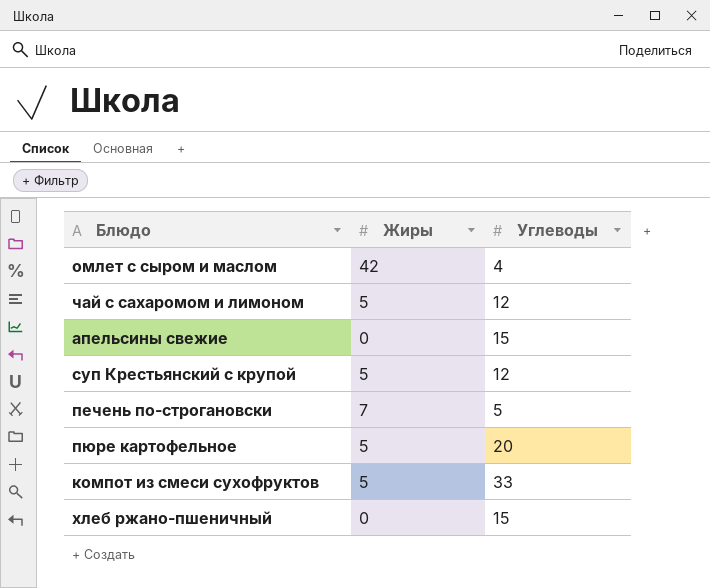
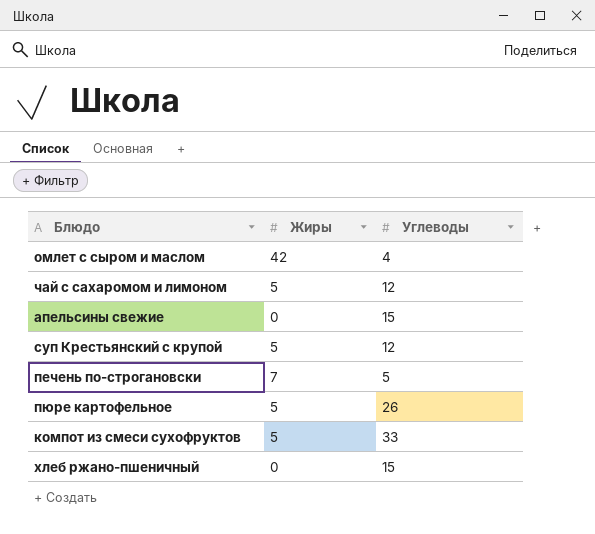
пюре картофельное | Углеводы: 20 -> 26

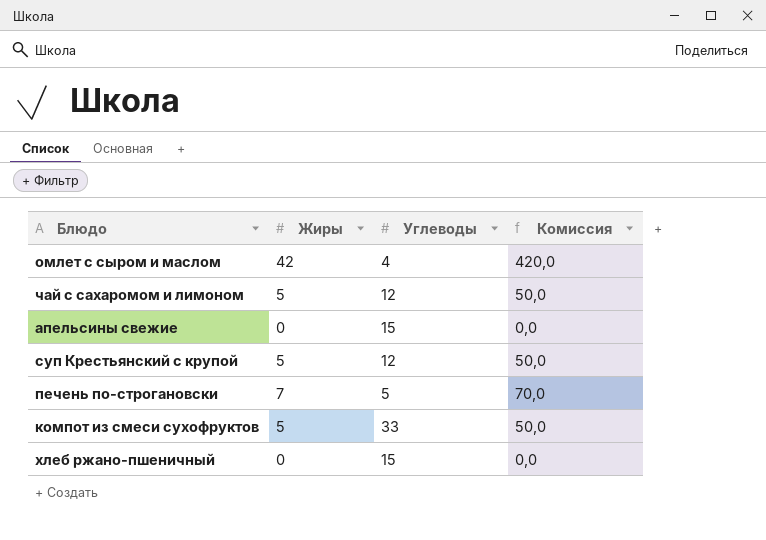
column Комиссия | formula: none -> [Жиры] * 10
row пюре картофельное: 5 | 26 -> none

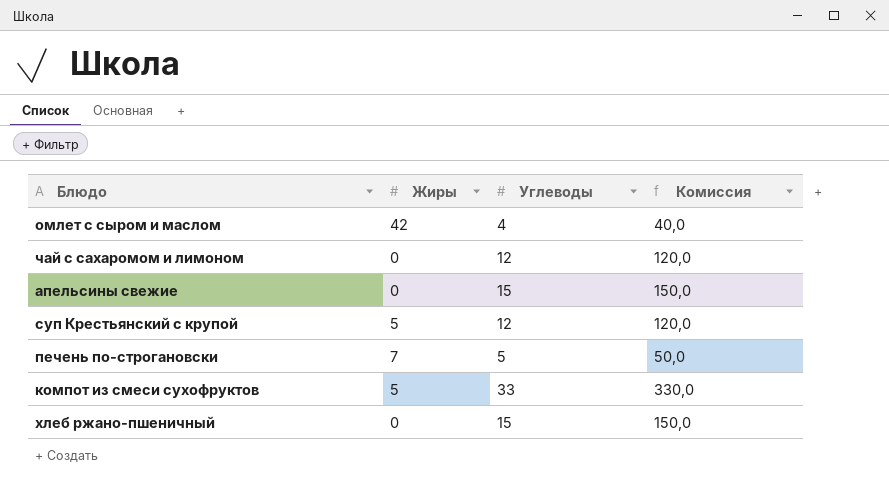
column Комиссия | formula: [Жиры] * 10 -> [Углеводы] * 10
чай с сахаромом и лимоном | Жиры: 5 -> 0

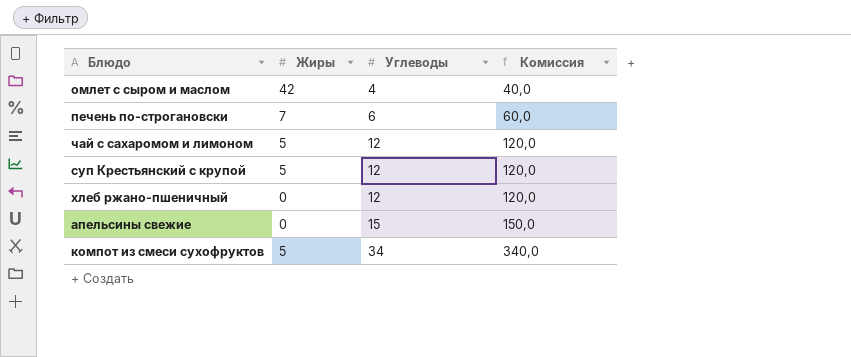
row order: none -> Углеводы ascending
печень по-строгановски | Углеводы: 5 -> 6
печень по-строгановски | Комиссия: 50,0 -> 60,0
чай с сахаромом и лимоном | Жиры: 0 -> 5
хлеб ржано-пшеничный | Углеводы: 15 -> 12
хлеб ржано-пшеничный | Комиссия: 150,0 -> 120,0
компот из смеси сухофруктов | Углеводы: 33 -> 34
компот из смеси сухофруктов | Комиссия: 330,0 -> 340,0

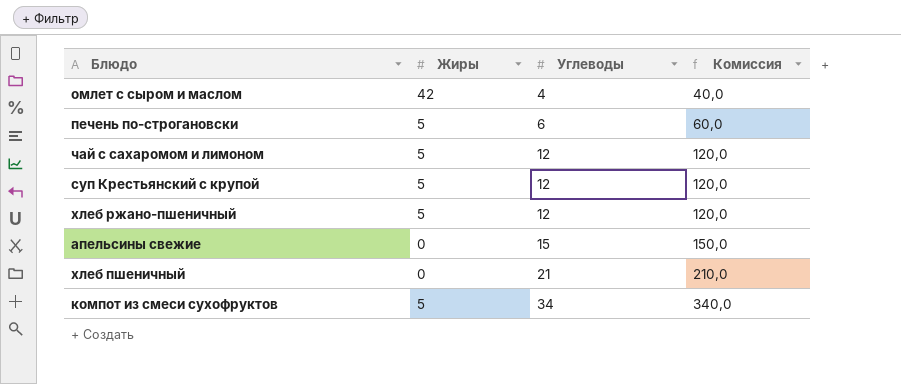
печень по-строгановски | Жиры: 7 -> 5
хлеб ржано-пшеничный | Жиры: 0 -> 5
row хлеб пшеничный: none -> 0 | 21 | 210,0

